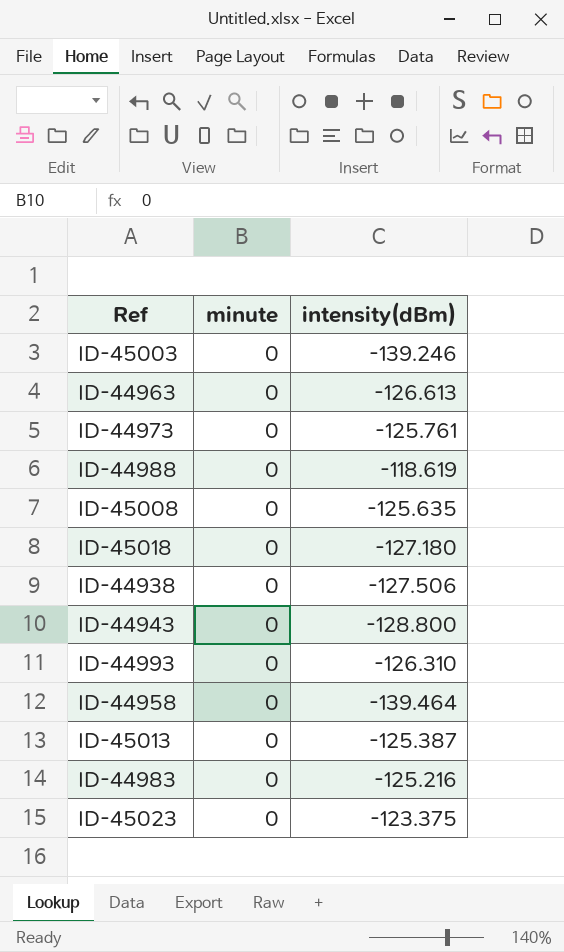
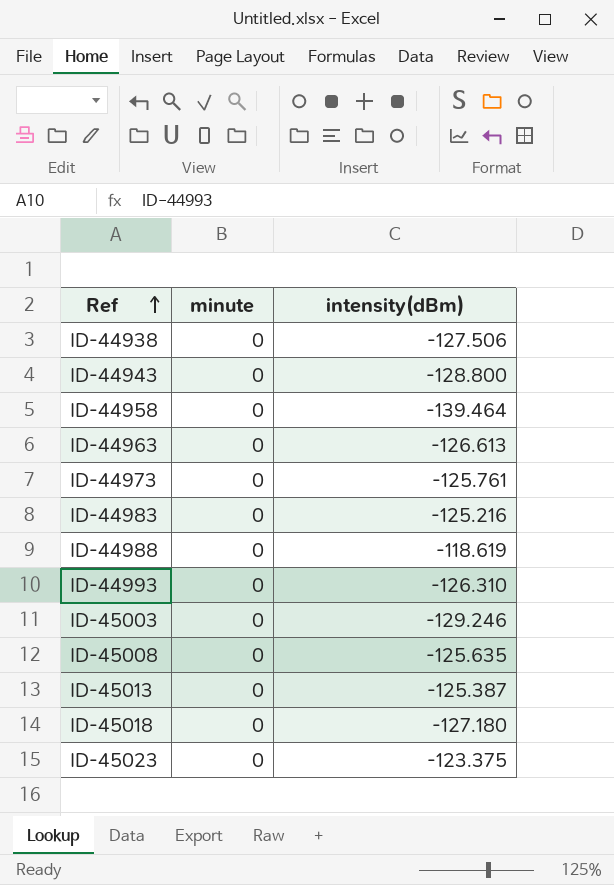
row order: none -> Ref ascending
ID-45003 | intensity(dBm): -139.246 -> -129.246

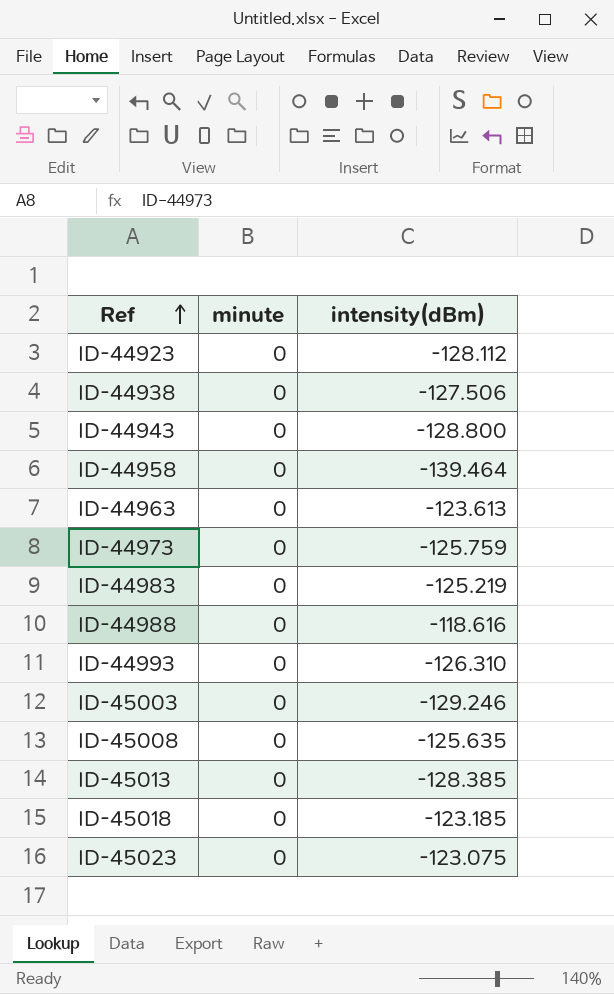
row ID-44923: none -> 0 | -128.112
ID-44963 | intensity(dBm): -126.613 -> -123.613
ID-44973 | intensity(dBm): -125.761 -> -125.759
ID-44983 | intensity(dBm): -125.216 -> -125.219
ID-44988 | intensity(dBm): -118.619 -> -118.616
ID-45013 | intensity(dBm): -125.387 -> -128.385
ID-45018 | intensity(dBm): -127.180 -> -123.185
ID-45023 | intensity(dBm): -123.375 -> -123.075

